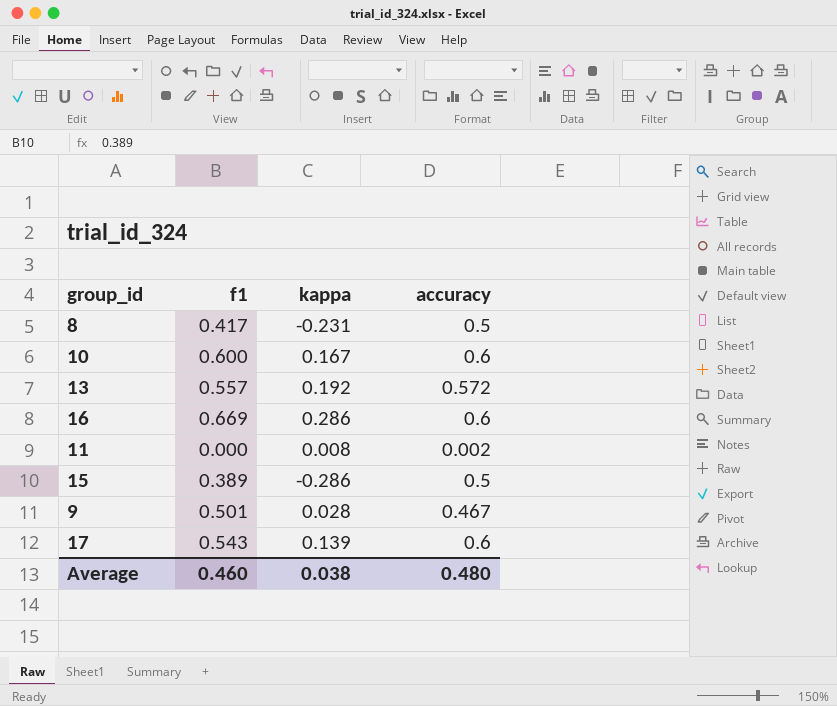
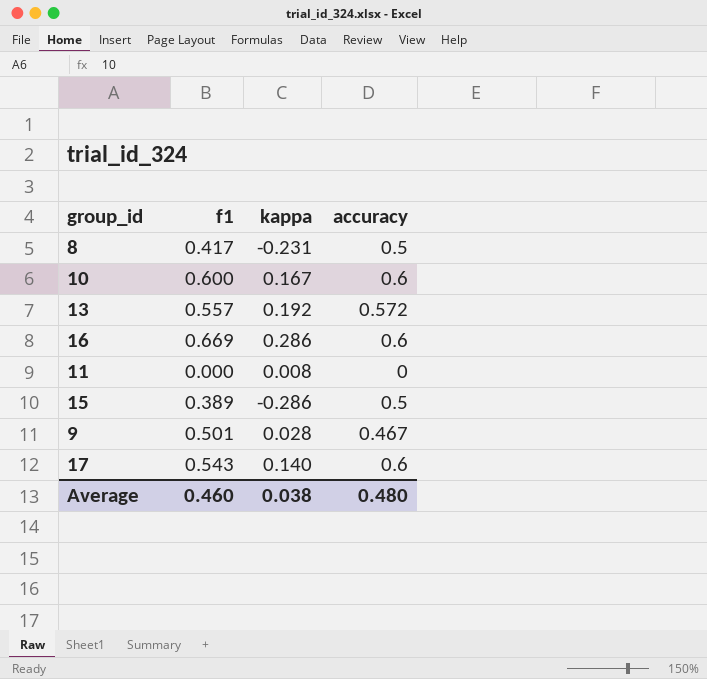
11 | accuracy: 0.002 -> 0
17 | kappa: 0.139 -> 0.140

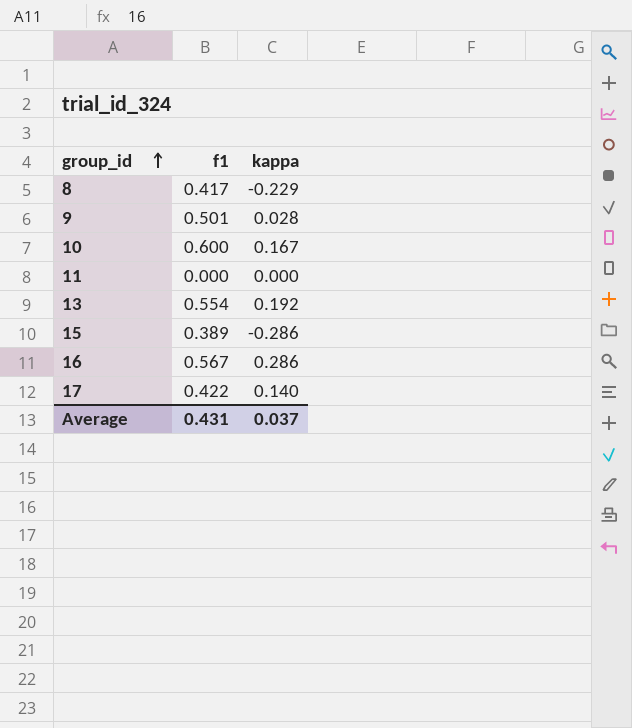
row order: none -> group_id ascending
column accuracy | position: 4 -> none
8 | kappa: -0.231 -> -0.229
11 | kappa: 0.008 -> 0.000
13 | f1: 0.557 -> 0.554
16 | f1: 0.669 -> 0.567
17 | f1: 0.543 -> 0.422
Average | f1: 0.460 -> 0.431
Average | kappa: 0.038 -> 0.037

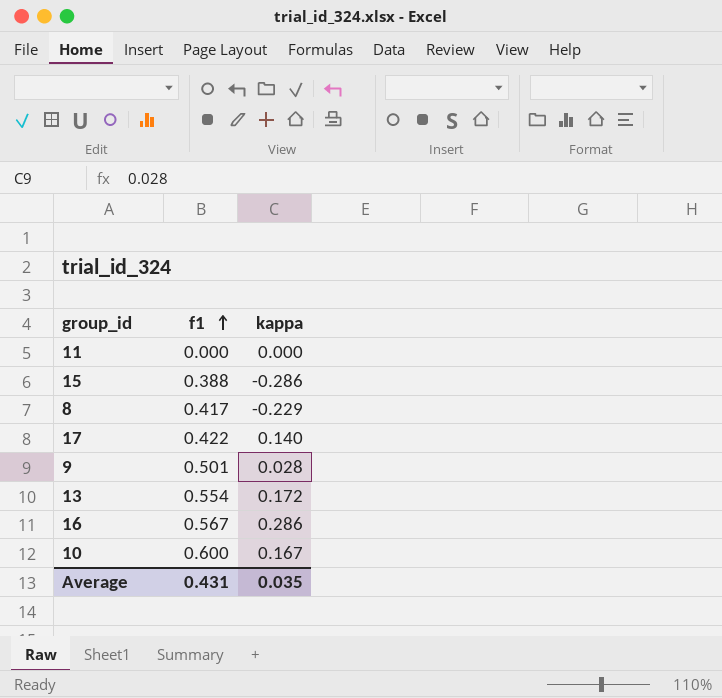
row order: group_id ascending -> f1 ascending
15 | f1: 0.389 -> 0.388
13 | kappa: 0.192 -> 0.172
Average | kappa: 0.037 -> 0.035

